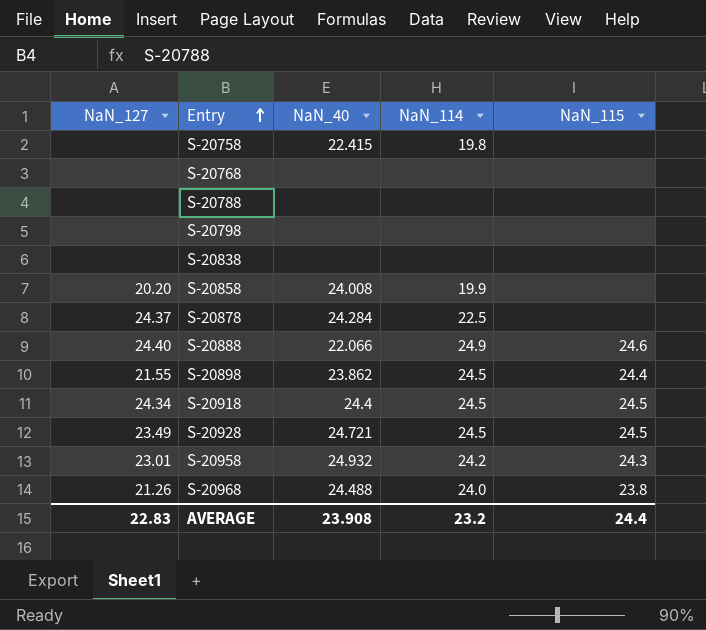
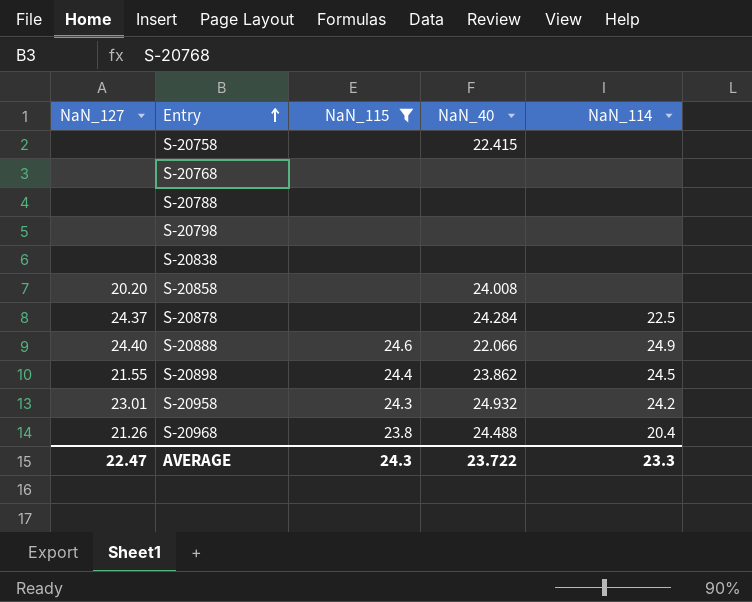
filter: none -> NaN_115 != 24.5
column NaN_115 | position: 5 -> 3
S-20758 | NaN_114: 19.8 -> none
S-20858 | NaN_114: 19.9 -> none
S-20968 | NaN_114: 24.0 -> 20.4
AVERAGE | NaN_127: 22.83 -> 22.47
AVERAGE | NaN_115: 24.4 -> 24.3
AVERAGE | NaN_40: 23.908 -> 23.722
AVERAGE | NaN_114: 23.2 -> 23.3

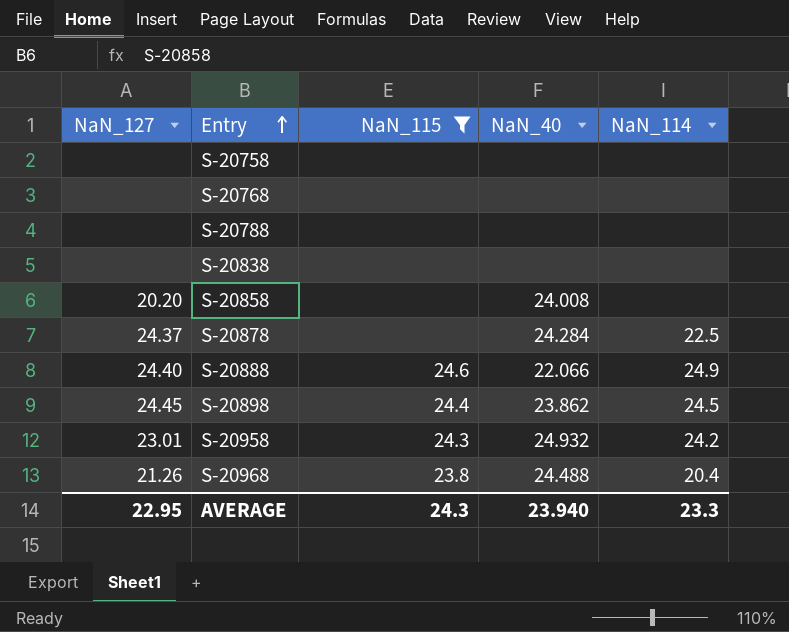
row S-20798: none | none | none | none -> none
S-20758 | NaN_40: 22.415 -> none
S-20898 | NaN_127: 21.55 -> 24.45
AVERAGE | NaN_127: 22.47 -> 22.95
AVERAGE | NaN_40: 23.722 -> 23.940

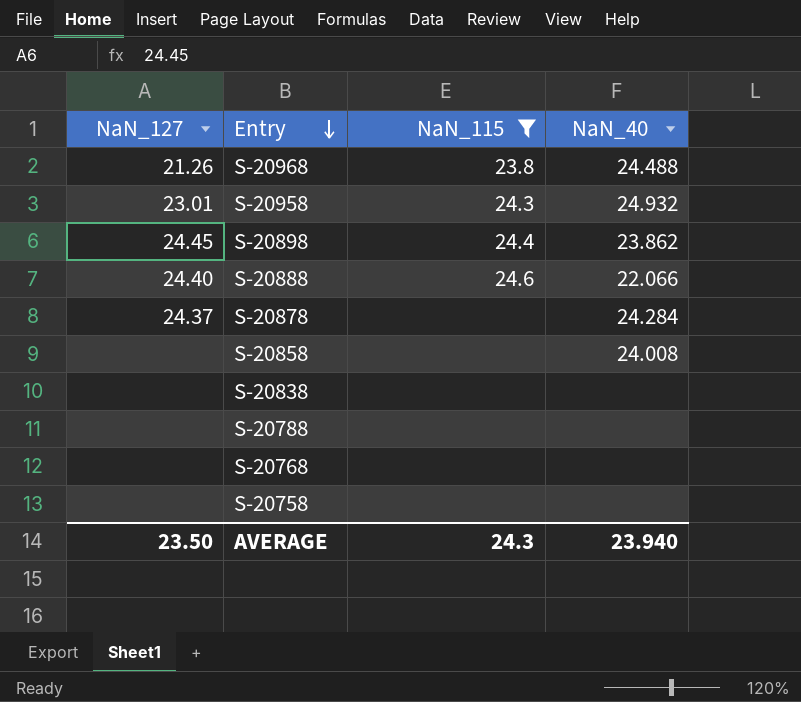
row order: Entry ascending -> Entry descending
column NaN_114 | position: 5 -> none
S-20858 | NaN_127: 20.20 -> none
AVERAGE | NaN_127: 22.95 -> 23.50

